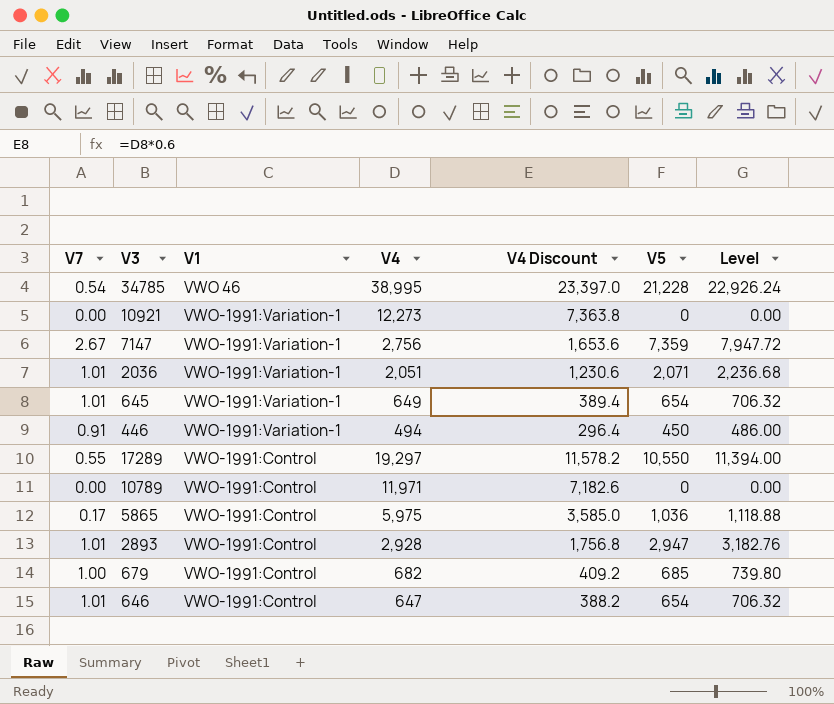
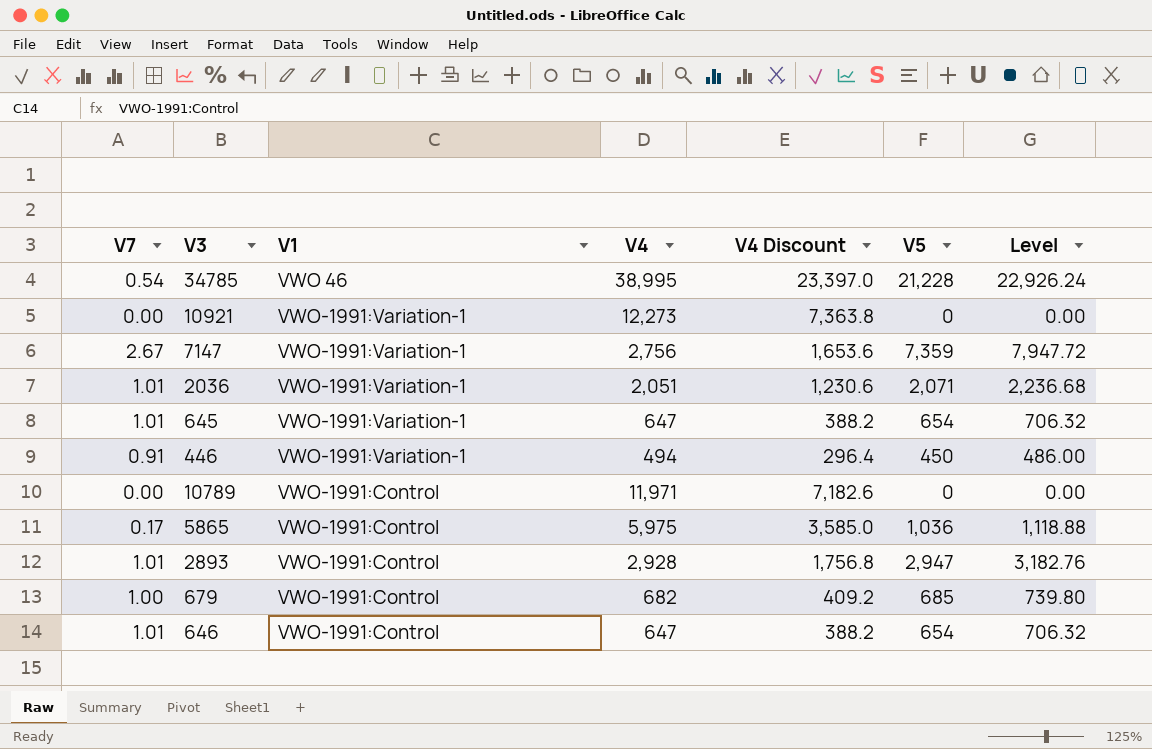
row 17289: 0.55 | VWO-1991:Control | 19,297 | 11,578.2 | 10,550 | 11,394.00 -> none
645 | V4: 649 -> 647
645 | V4 Discount: 389.4 -> 388.2

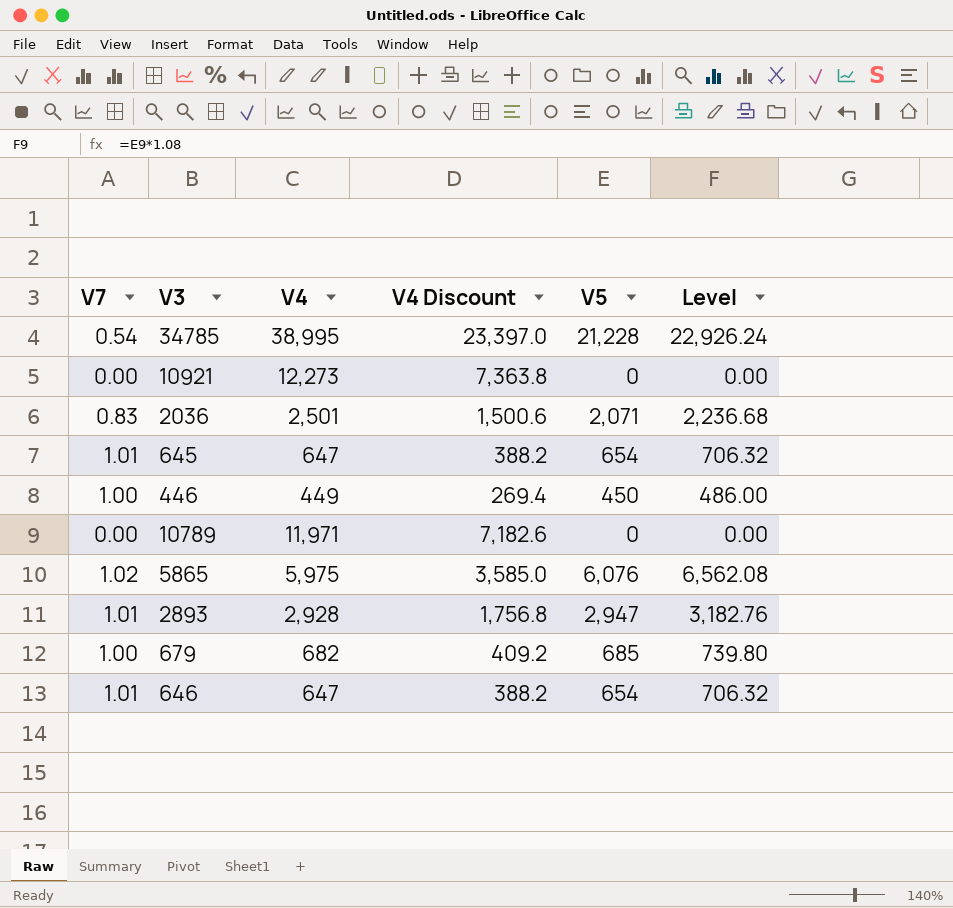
column V1 | position: 3 -> none
row 7147: 2.67 | VWO-1991:Variation-1 | 2,756 | 1,653.6 | 7,359 | 7,947.72 -> none
2036 | V7: 1.01 -> 0.83
2036 | V4: 2,051 -> 2,501
2036 | V4 Discount: 1,230.6 -> 1,500.6
446 | V7: 0.91 -> 1.00
446 | V4: 494 -> 449
446 | V4 Discount: 296.4 -> 269.4
5865 | V7: 0.17 -> 1.02
5865 | V5: 1,036 -> 6,076
5865 | Level: 1,118.88 -> 6,562.08

